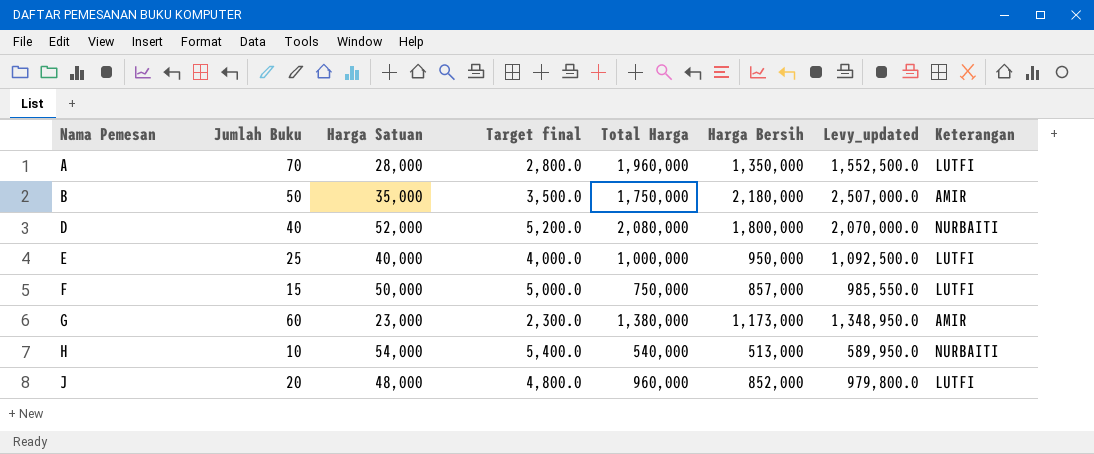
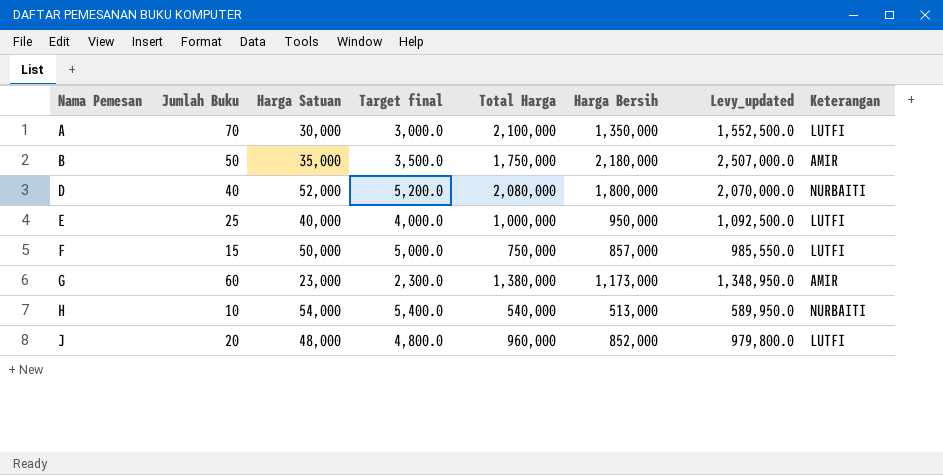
A | Harga Satuan: 28,000 -> 30,000
A | Target final: 2,800.0 -> 3,000.0
A | Total Harga: 1,960,000 -> 2,100,000

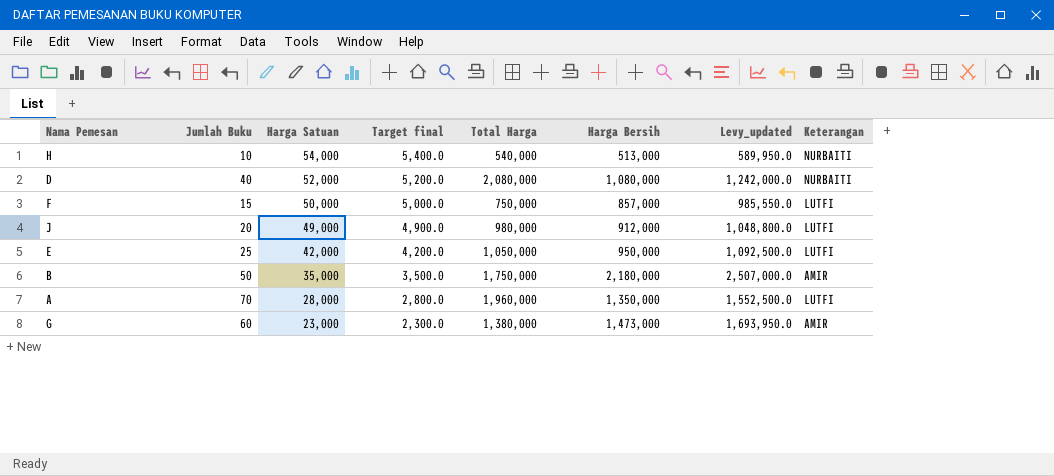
row order: Nama Pemesan ascending -> Harga Satuan descending
D | Harga Bersih: 1,800,000 -> 1,080,000
D | Levy_updated: 2,070,000.0 -> 1,242,000.0
J | Harga Satuan: 48,000 -> 49,000
J | Target final: 4,800.0 -> 4,900.0
J | Total Harga: 960,000 -> 980,000
J | Harga Bersih: 852,000 -> 912,000
J | Levy_updated: 979,800.0 -> 1,048,800.0
E | Harga Satuan: 40,000 -> 42,000
E | Target final: 4,000.0 -> 4,200.0
E | Total Harga: 1,000,000 -> 1,050,000
A | Harga Satuan: 30,000 -> 28,000
A | Target final: 3,000.0 -> 2,800.0
A | Total Harga: 2,100,000 -> 1,960,000
G | Harga Bersih: 1,173,000 -> 1,473,000
G | Levy_updated: 1,348,950.0 -> 1,693,950.0

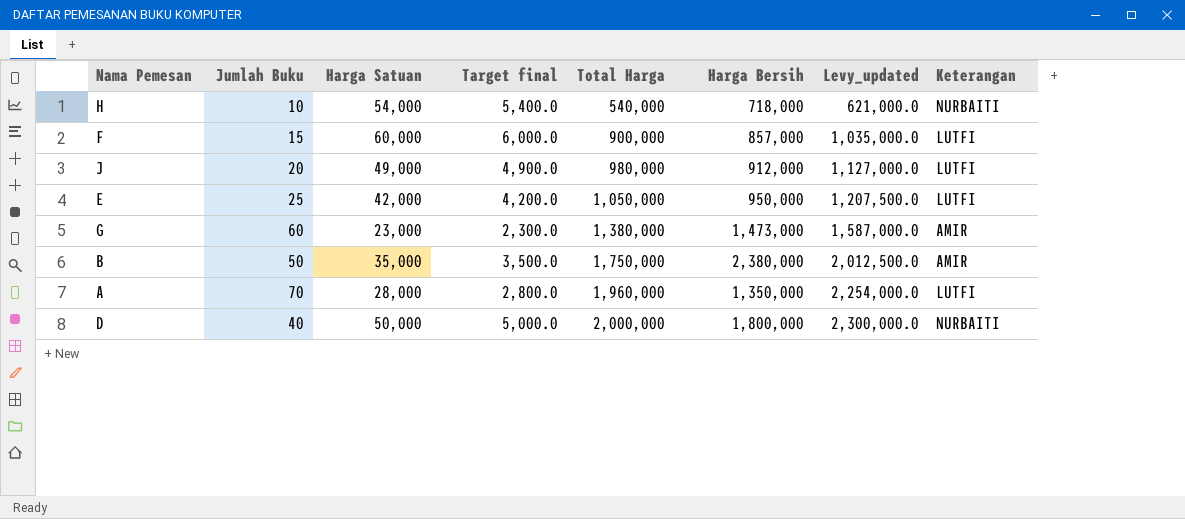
row order: Harga Satuan descending -> Total Harga ascending
column Levy_updated | formula: [Harga Bersih] * 1.15 -> [Total Harga] * 1.15
H | Harga Bersih: 513,000 -> 718,000
F | Harga Satuan: 50,000 -> 60,000
F | Target final: 5,000.0 -> 6,000.0
F | Total Harga: 750,000 -> 900,000
B | Harga Bersih: 2,180,000 -> 2,380,000
D | Harga Satuan: 52,000 -> 50,000
D | Target final: 5,200.0 -> 5,000.0
D | Total Harga: 2,080,000 -> 2,000,000
D | Harga Bersih: 1,080,000 -> 1,800,000

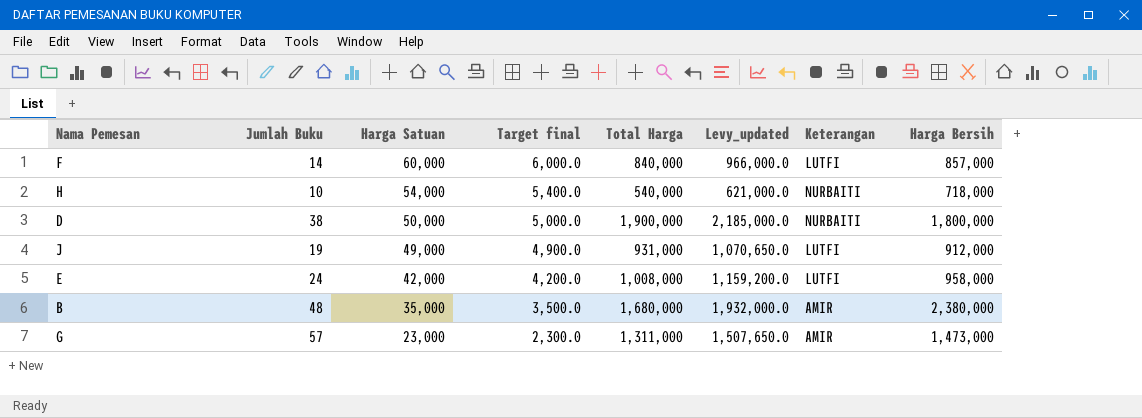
row order: Total Harga ascending -> Harga Satuan descending
column Harga Bersih | position: 6 -> 8
row A: 70 | 28,000 | 2,800.0 | 1,960,000 | 1,350,000 | 2,254,000.0 | LUTFI -> none
F | Jumlah Buku: 15 -> 14
F | Total Harga: 900,000 -> 840,000
F | Levy_updated: 1,035,000.0 -> 966,000.0
D | Jumlah Buku: 40 -> 38
D | Total Harga: 2,000,000 -> 1,900,000
D | Levy_updated: 2,300,000.0 -> 2,185,000.0
J | Jumlah Buku: 20 -> 19
J | Total Harga: 980,000 -> 931,000
J | Levy_updated: 1,127,000.0 -> 1,070,650.0
E | Jumlah Buku: 25 -> 24
E | Total Harga: 1,050,000 -> 1,008,000
E | Levy_updated: 1,207,500.0 -> 1,159,200.0
E | Harga Bersih: 950,000 -> 958,000
B | Jumlah Buku: 50 -> 48
B | Total Harga: 1,750,000 -> 1,680,000
B | Levy_updated: 2,012,500.0 -> 1,932,000.0
G | Jumlah Buku: 60 -> 57
G | Total Harga: 1,380,000 -> 1,311,000
G | Levy_updated: 1,587,000.0 -> 1,507,650.0

